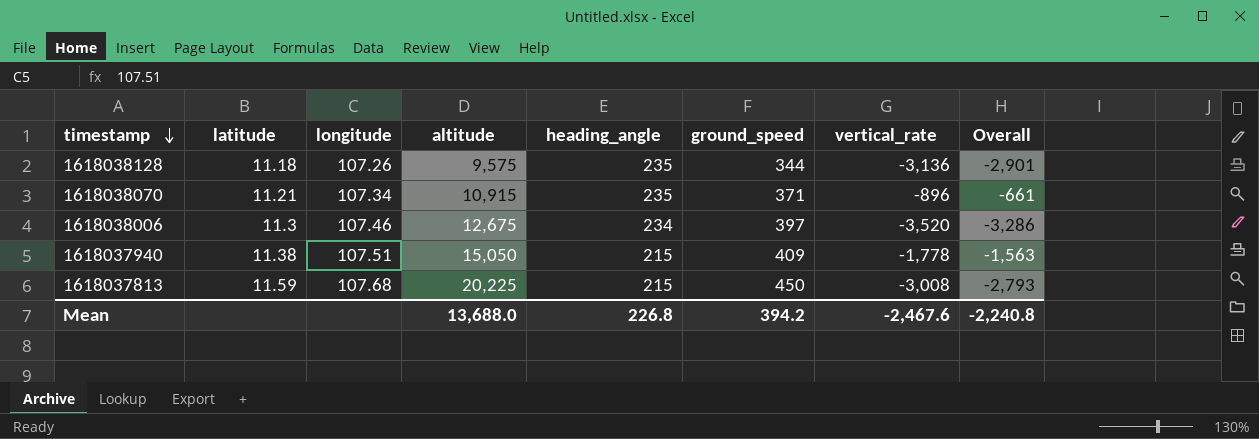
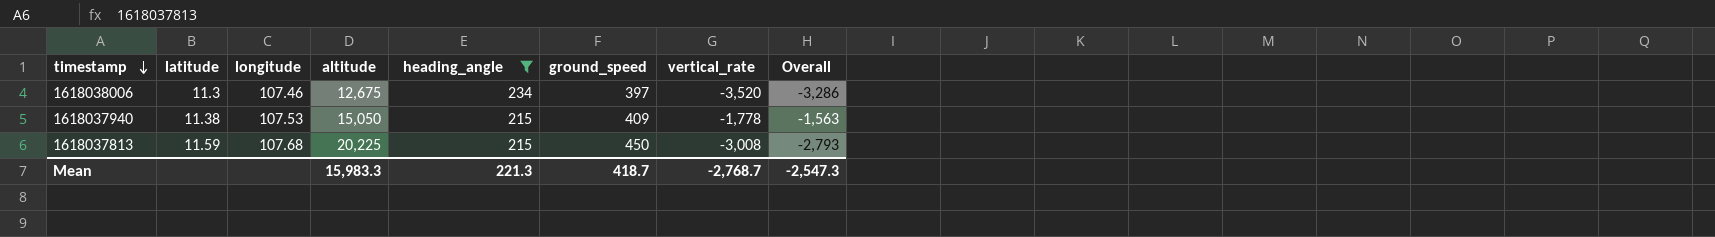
filter: none -> heading_angle != 235
1618037940 | longitude: 107.51 -> 107.53
Mean | altitude: 13,688.0 -> 15,983.3
Mean | heading_angle: 226.8 -> 221.3
Mean | ground_speed: 394.2 -> 418.7
Mean | vertical_rate: -2,467.6 -> -2,768.7
Mean | Overall: -2,240.8 -> -2,547.3

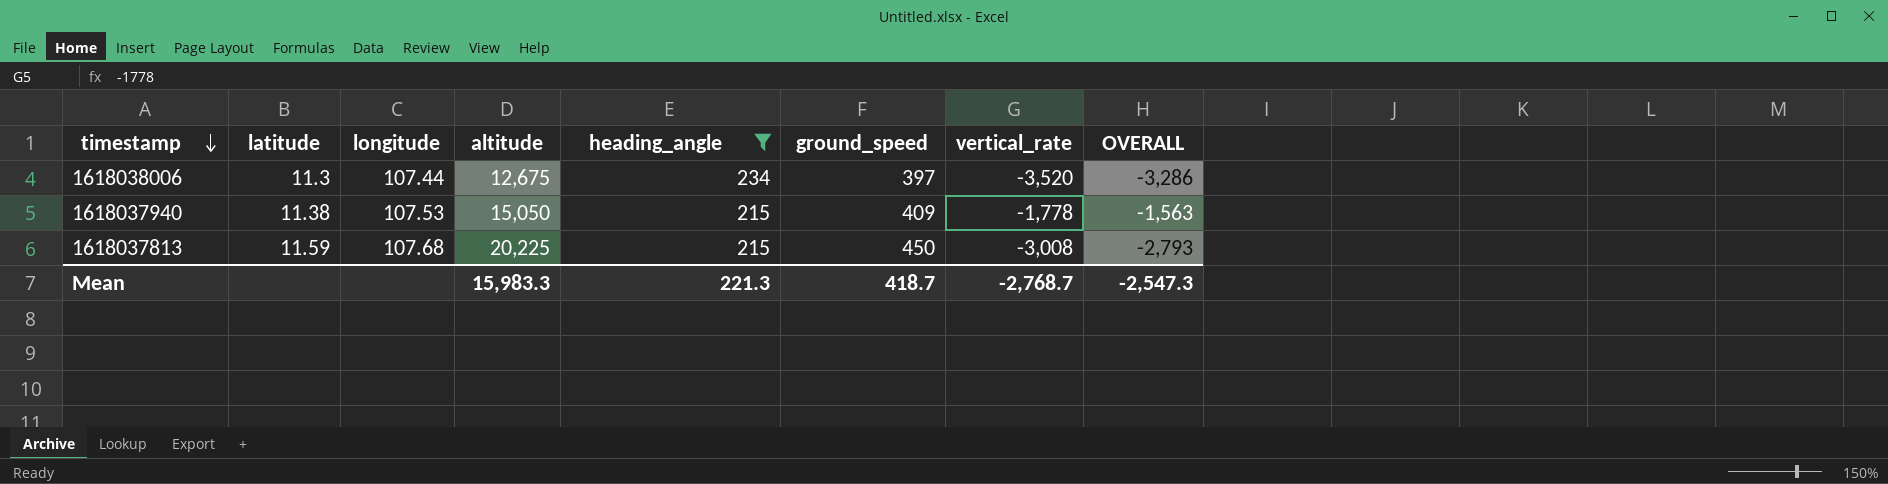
column name: Overall -> OVERALL
1618038006 | longitude: 107.46 -> 107.44

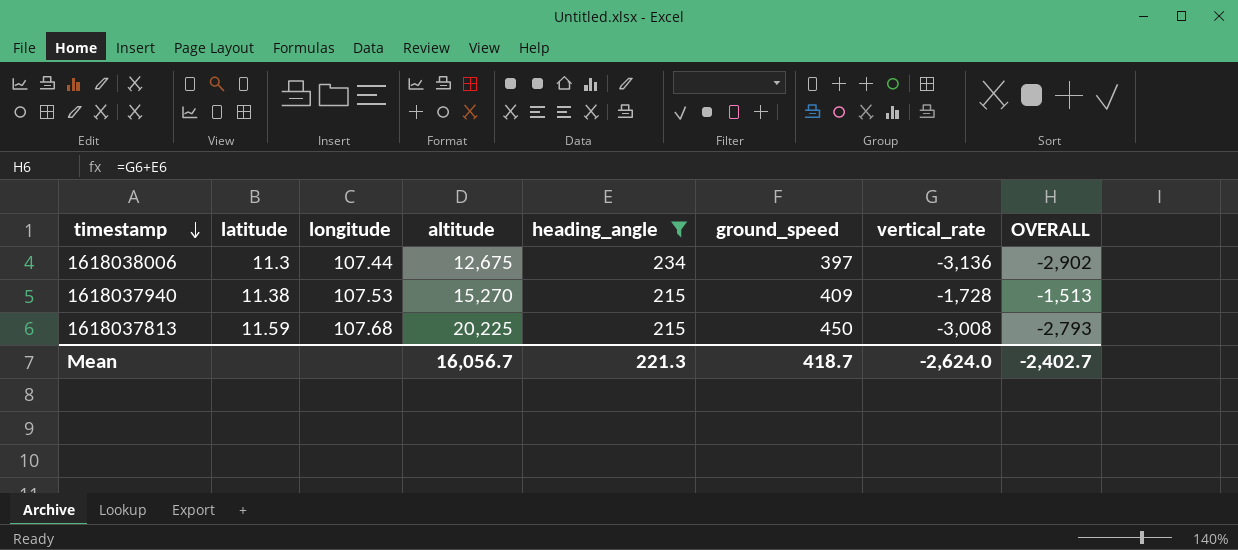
1618038006 | vertical_rate: -3,520 -> -3,136
1618038006 | OVERALL: -3,286 -> -2,902
1618037940 | altitude: 15,050 -> 15,270
1618037940 | vertical_rate: -1,778 -> -1,728
1618037940 | OVERALL: -1,563 -> -1,513
Mean | altitude: 15,983.3 -> 16,056.7
Mean | vertical_rate: -2,768.7 -> -2,624.0
Mean | OVERALL: -2,547.3 -> -2,402.7

